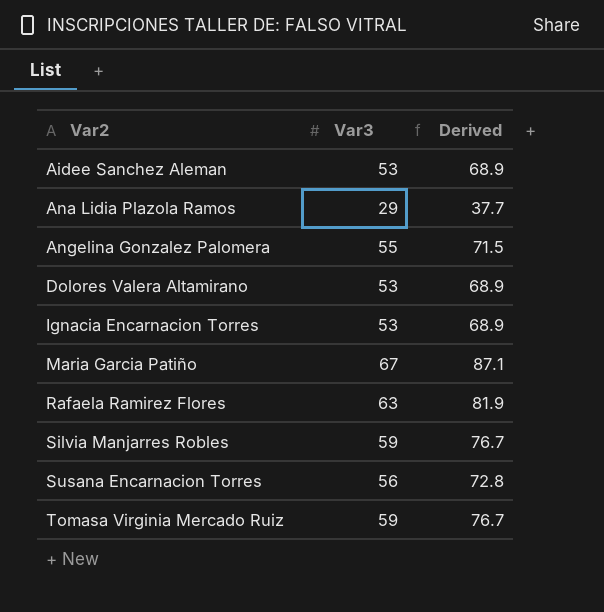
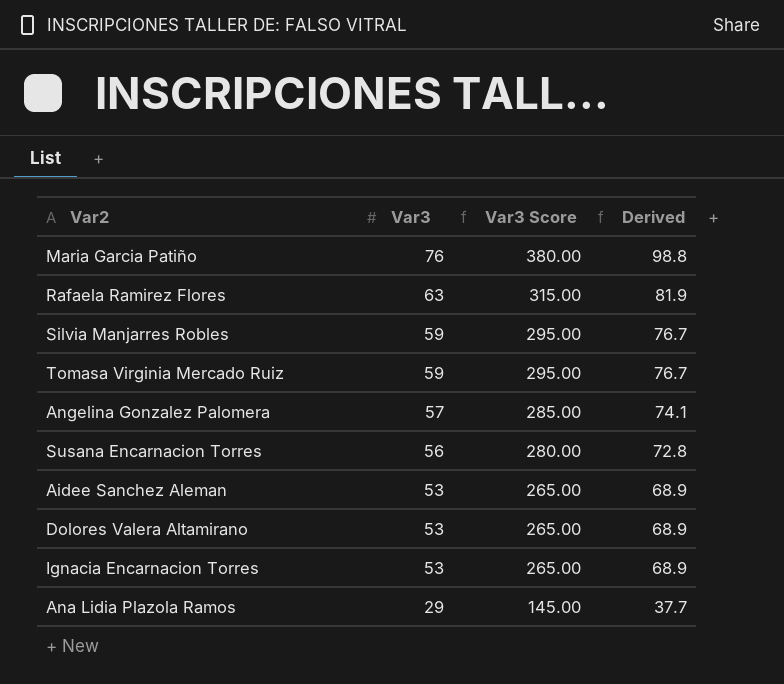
row order: Var2 ascending -> Var3 descending
column Var3 Score | formula: none -> [Var3] * 5
Maria Garcia Patiño | Var3: 67 -> 76
Maria Garcia Patiño | Derived: 87.1 -> 98.8
Angelina Gonzalez Palomera | Var3: 55 -> 57
Angelina Gonzalez Palomera | Derived: 71.5 -> 74.1

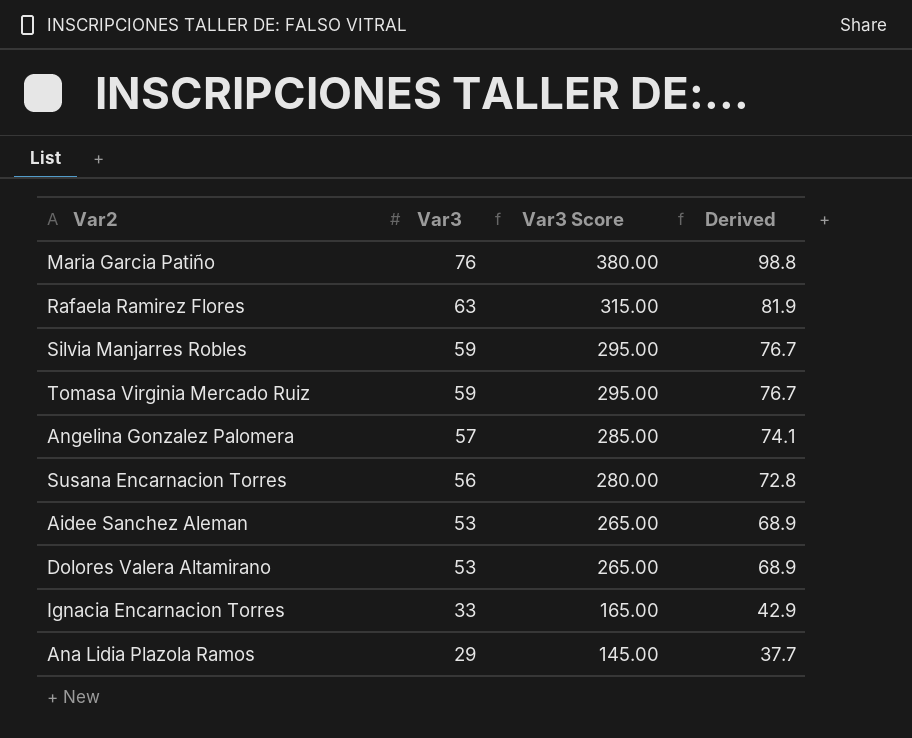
Ignacia Encarnacion Torres | Var3: 53 -> 33
Ignacia Encarnacion Torres | Var3 Score: 265.00 -> 165.00
Ignacia Encarnacion Torres | Derived: 68.9 -> 42.9

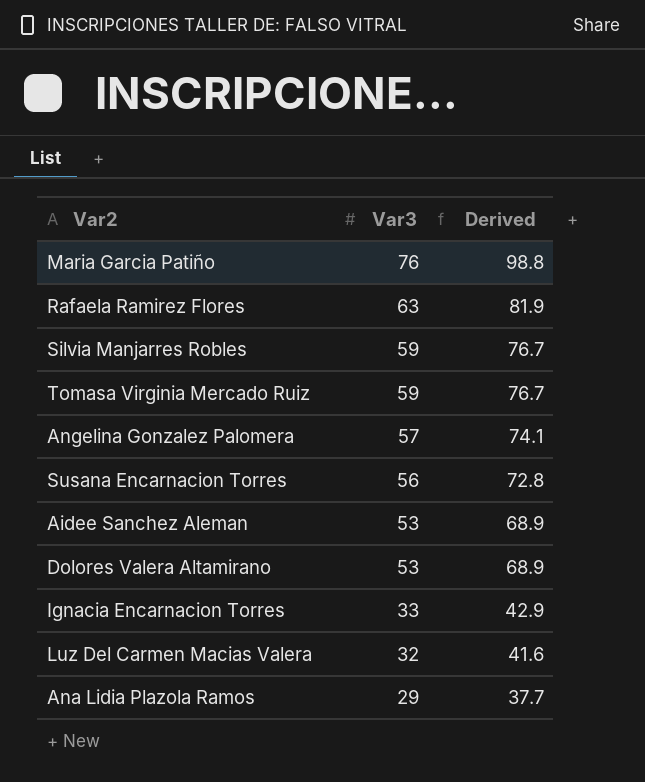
column Var3 Score | formula: [Var3] * 5 -> none
row Luz Del Carmen Macias Valera: none -> 32 | 41.6

